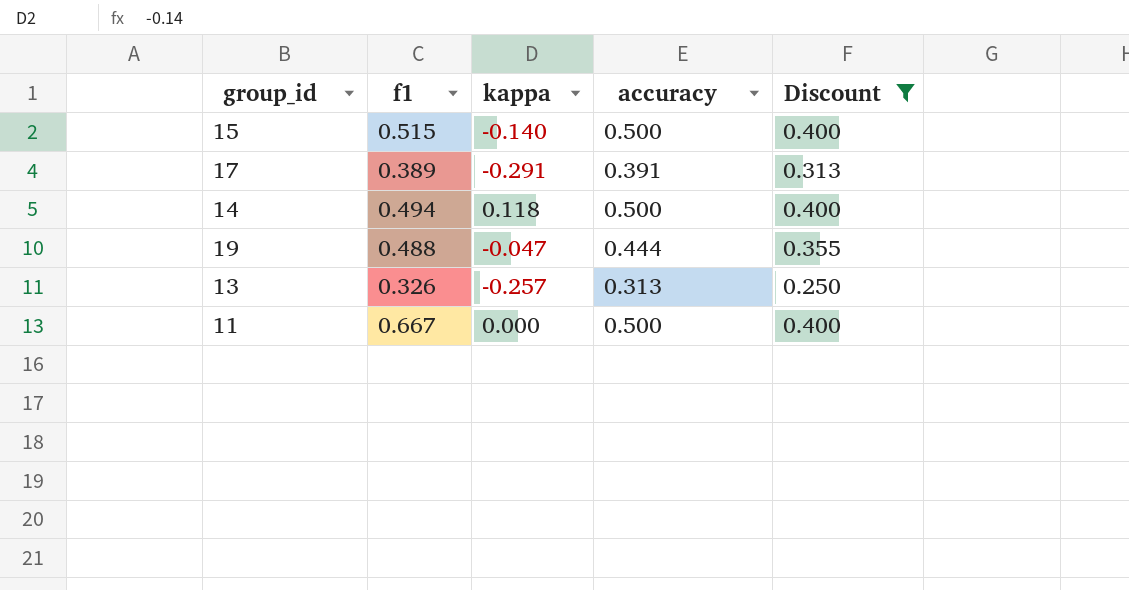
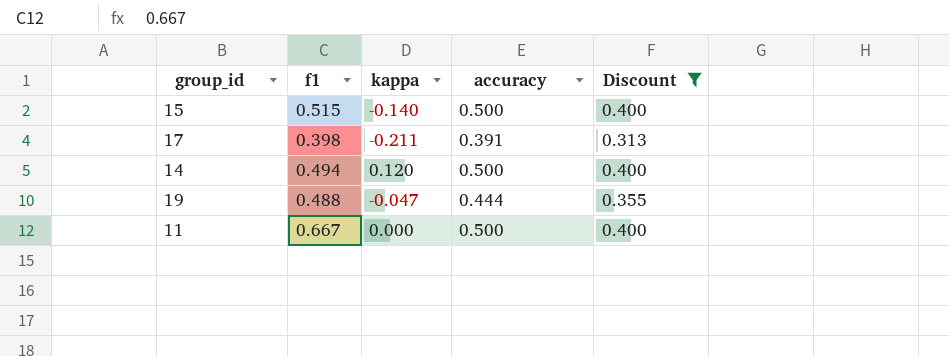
row 13: 0.326 | -0.257 | 0.313 | 0.250 -> none
17 | f1: 0.389 -> 0.398
17 | kappa: -0.291 -> -0.211
14 | kappa: 0.118 -> 0.120

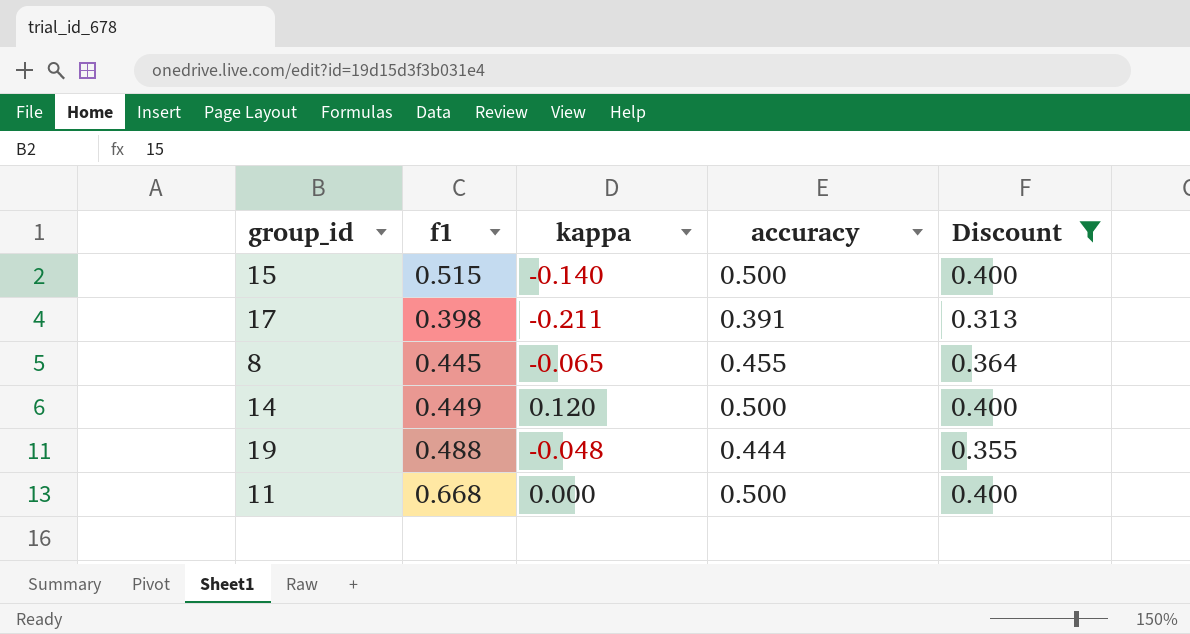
row 8: none -> 0.445 | -0.065 | 0.455 | 0.364
14 | f1: 0.494 -> 0.449
19 | kappa: -0.047 -> -0.048
11 | f1: 0.667 -> 0.668

